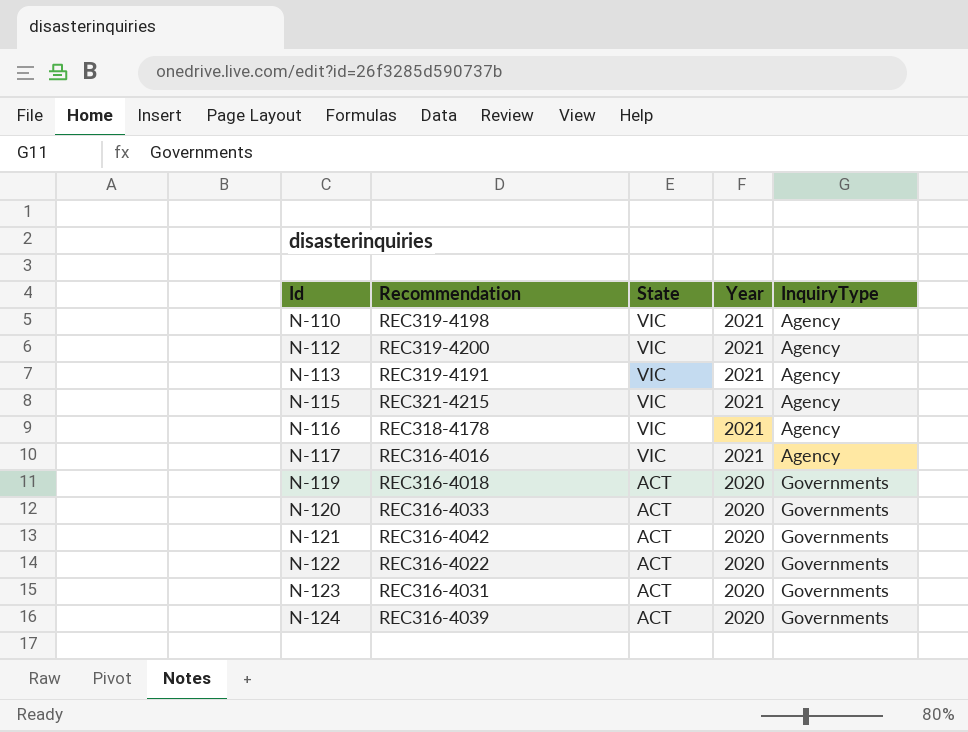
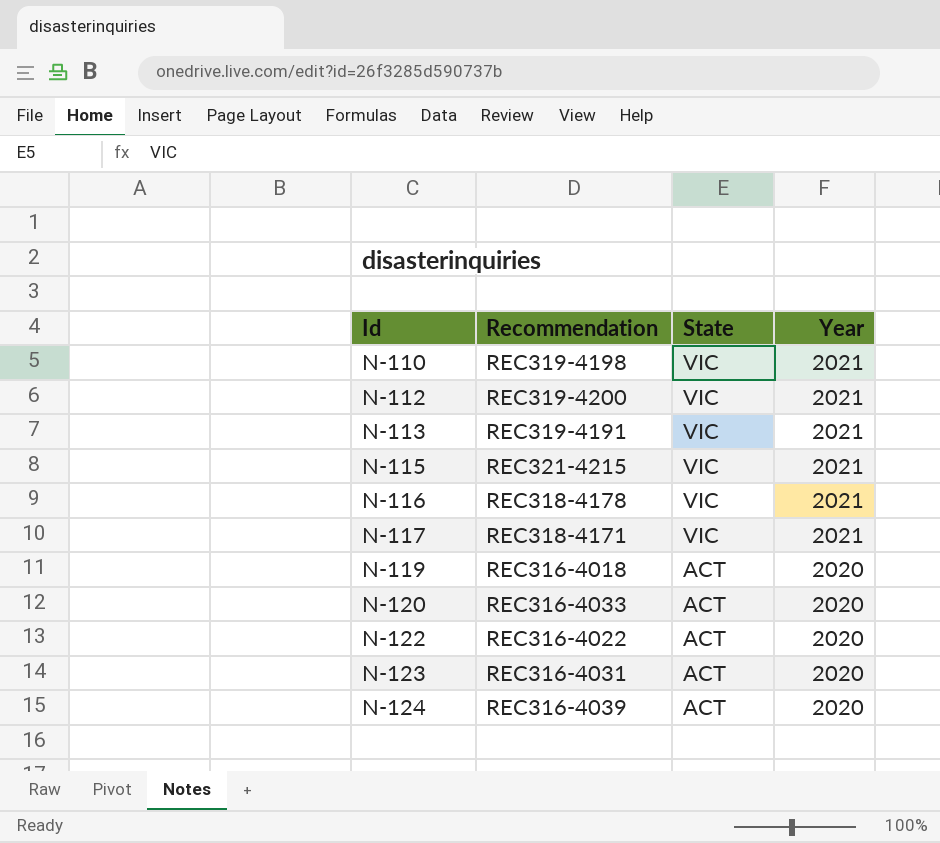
column InquiryType | position: 5 -> none
row N-121: REC316-4042 | ACT | 2020 | Governments -> none
N-117 | Recommendation: REC316-4016 -> REC318-4171

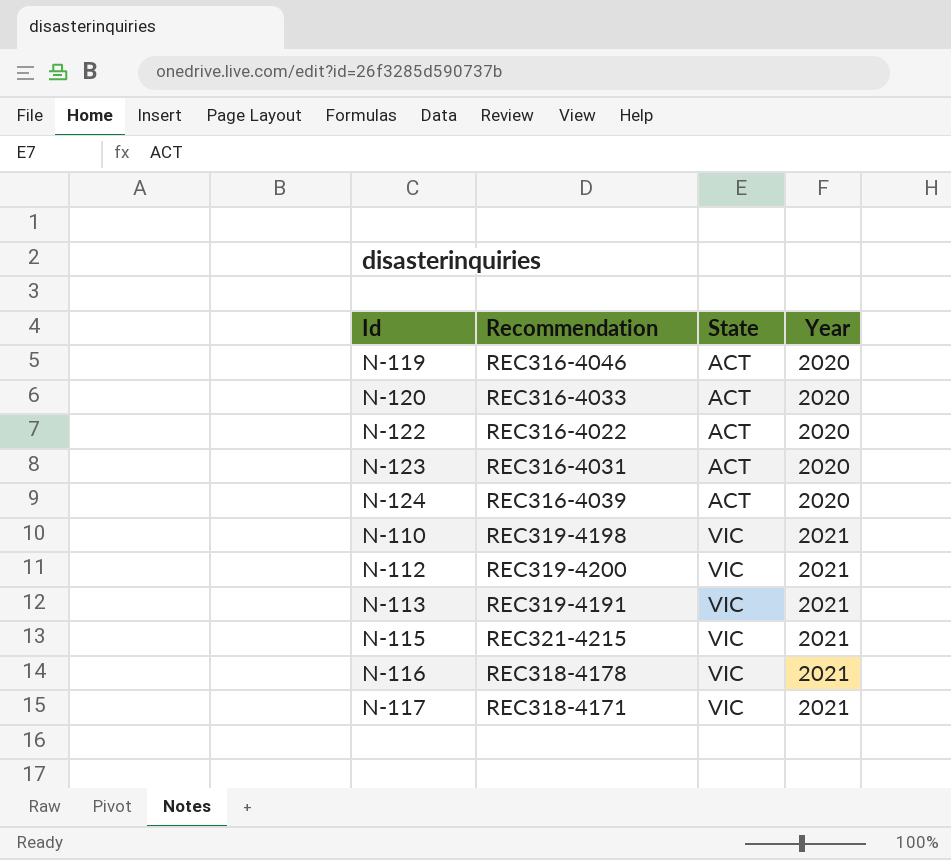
row order: Id ascending -> State ascending
N-119 | Recommendation: REC316-4018 -> REC316-4046

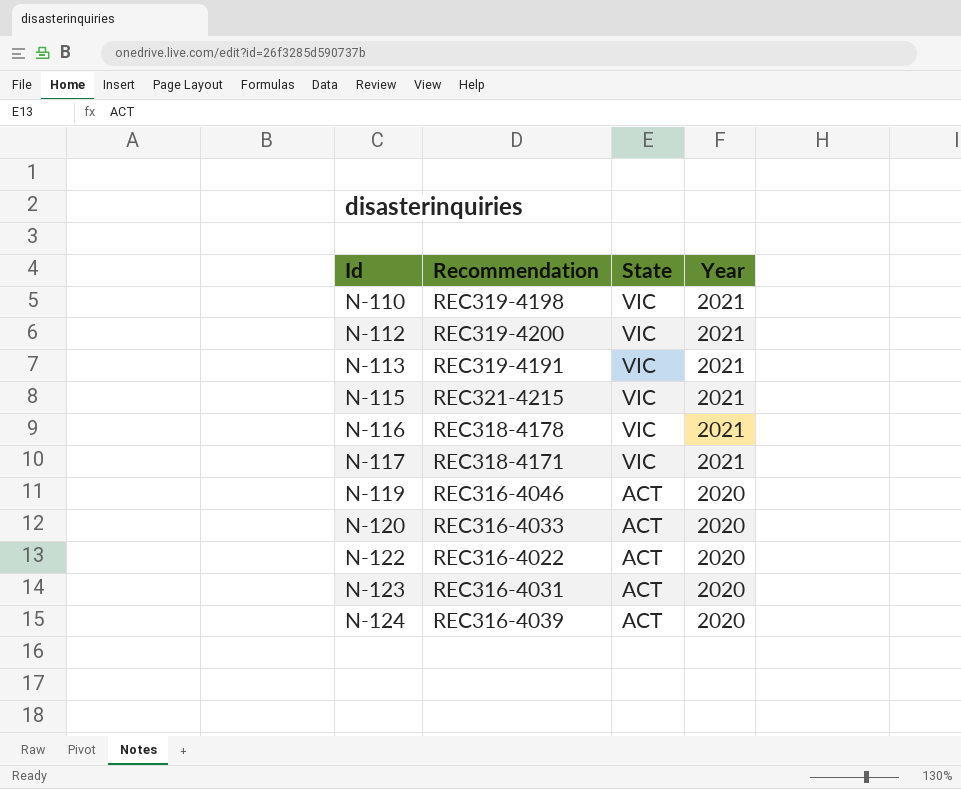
row order: State ascending -> Id ascending

